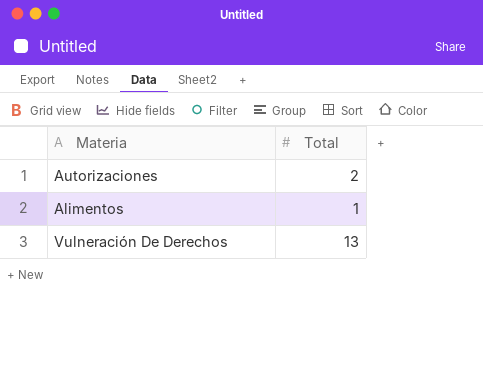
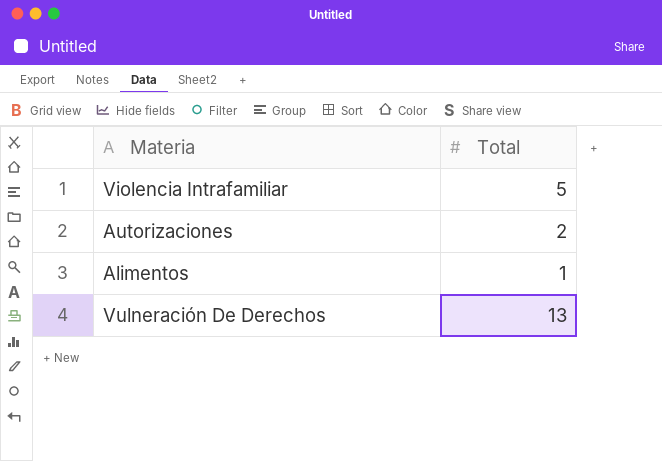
row Violencia Intrafamiliar: none -> 5

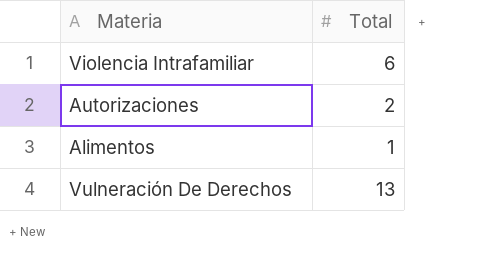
Violencia Intrafamiliar | Total: 5 -> 6

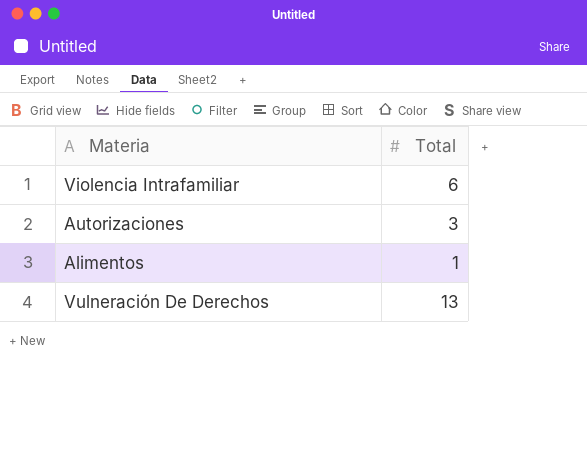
Autorizaciones | Total: 2 -> 3

